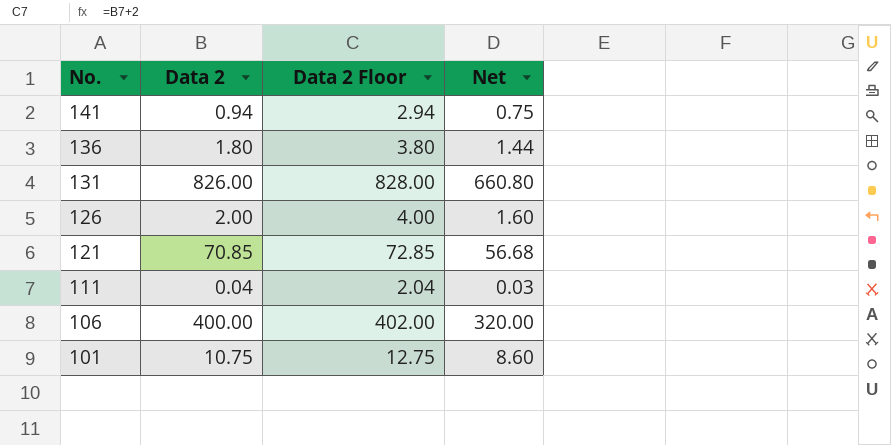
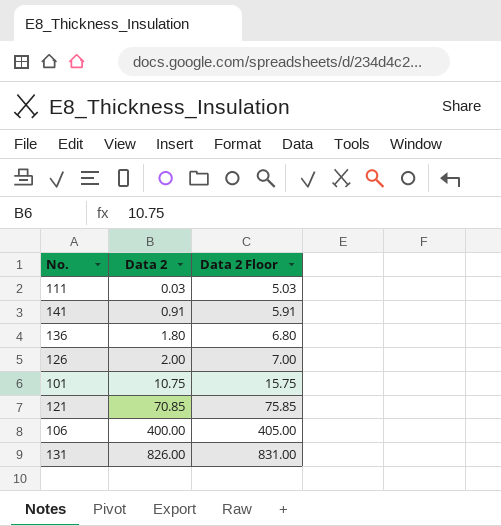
row order: No. descending -> Data 2 ascending
column Net | formula: [Data 2] * 0.8 -> none
column Data 2 Floor | formula: [Data 2] + 2 -> [Data 2] + 5
111 | Data 2: 0.04 -> 0.03
141 | Data 2: 0.94 -> 0.91

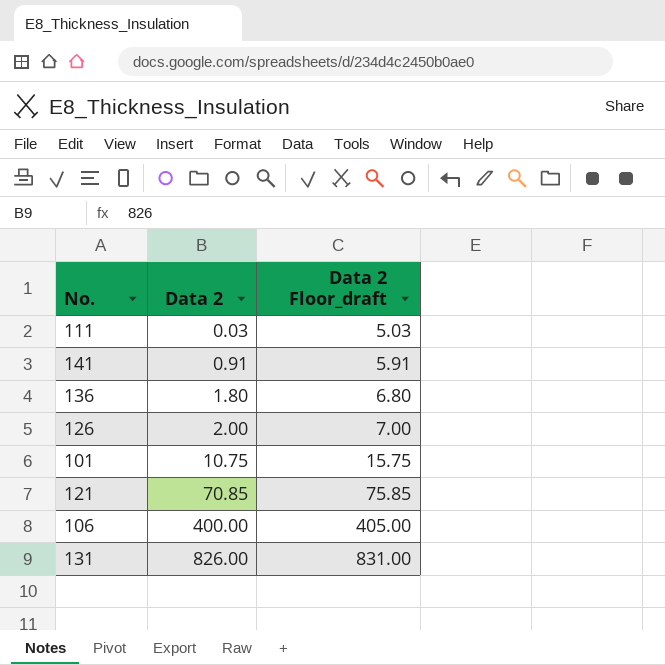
column name: Data 2 Floor -> Data 2 Floor_draft

